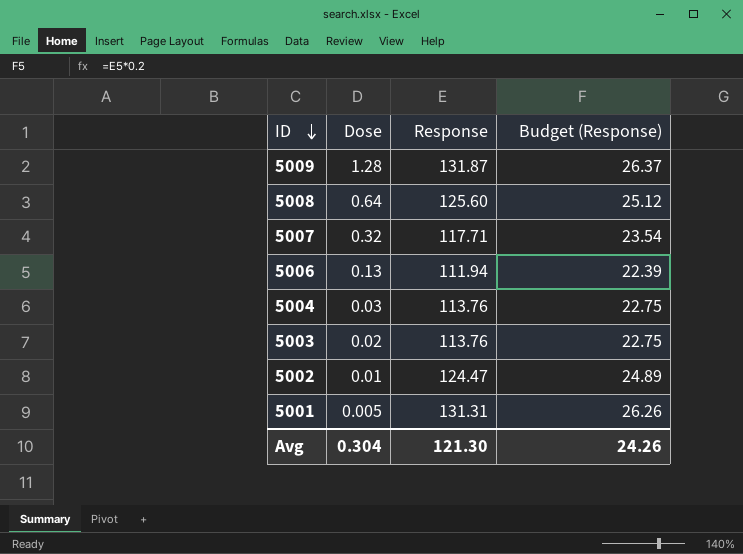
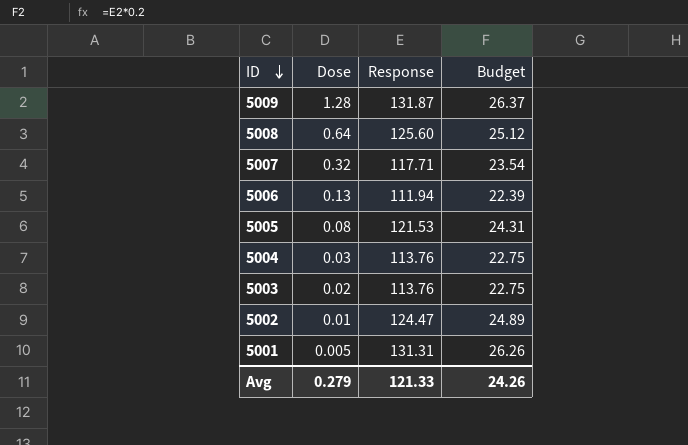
column name: Budget (Response) -> Budget
row 5005: none -> 0.08 | 121.53 | 24.31
Avg | Dose: 0.304 -> 0.279
Avg | Response: 121.30 -> 121.33

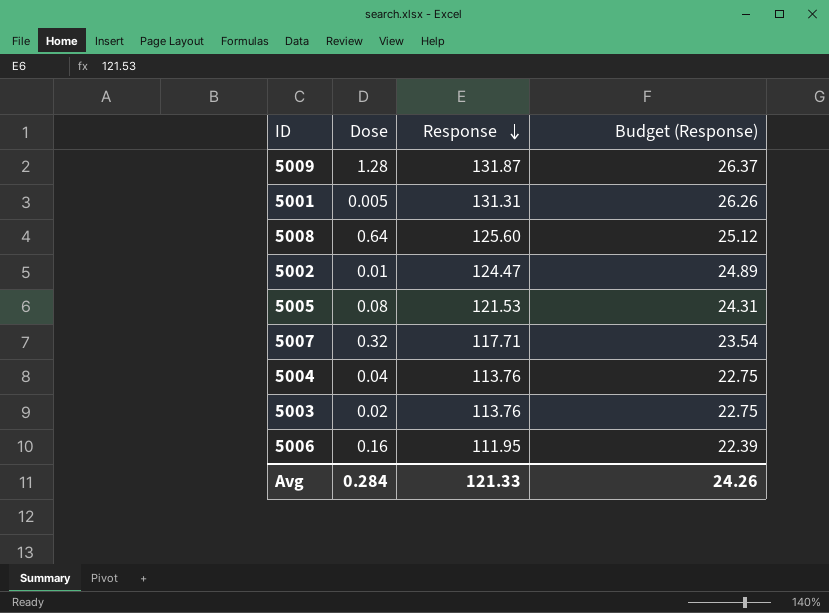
row order: ID descending -> Response descending
column name: Budget -> Budget (Response)
5004 | Dose: 0.03 -> 0.04
5006 | Dose: 0.13 -> 0.16
5006 | Response: 111.94 -> 111.95
Avg | Dose: 0.279 -> 0.284

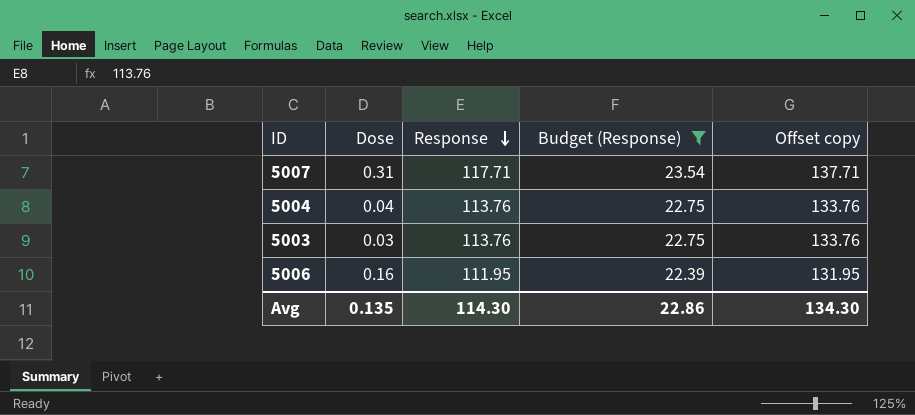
filter: none -> Budget (Response) <= 23.54
column Offset copy | formula: none -> [Response] + 20
5007 | Dose: 0.32 -> 0.31
5003 | Dose: 0.02 -> 0.03
Avg | Dose: 0.284 -> 0.135
Avg | Response: 121.33 -> 114.30
Avg | Budget (Response): 24.26 -> 22.86

